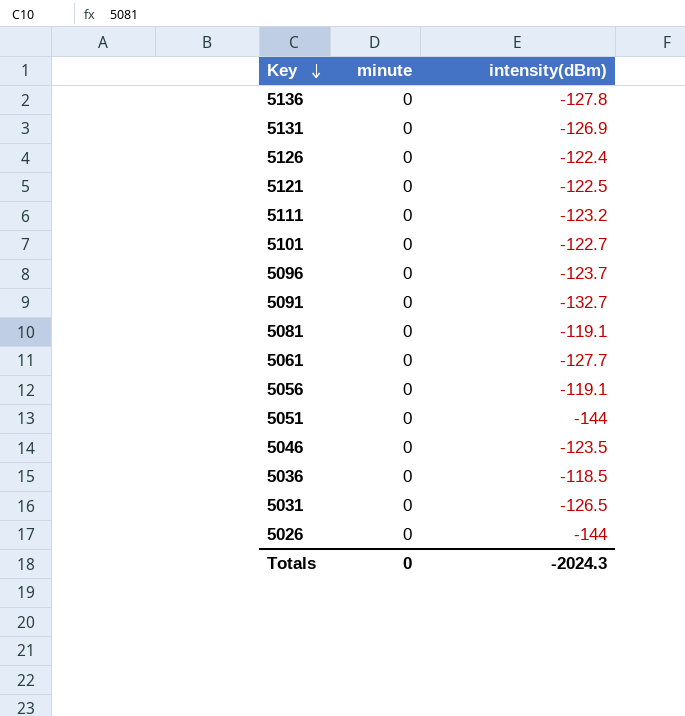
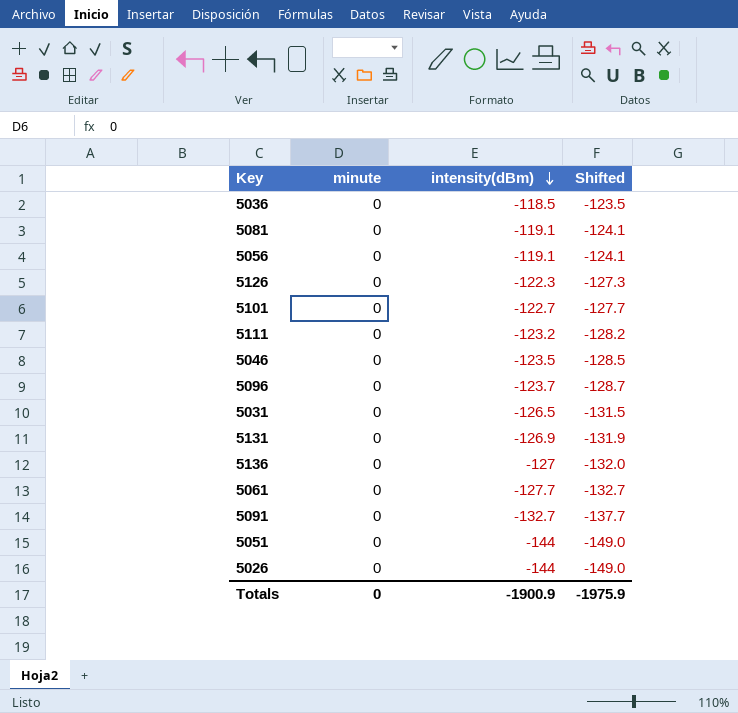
row order: Key descending -> intensity(dBm) descending
column Shifted | formula: none -> [intensity(dBm)] - 5
row 5121: 0 | -122.5 -> none
5126 | intensity(dBm): -122.4 -> -122.3
5136 | intensity(dBm): -127.8 -> -127
Totals | intensity(dBm): -2024.3 -> -1900.9

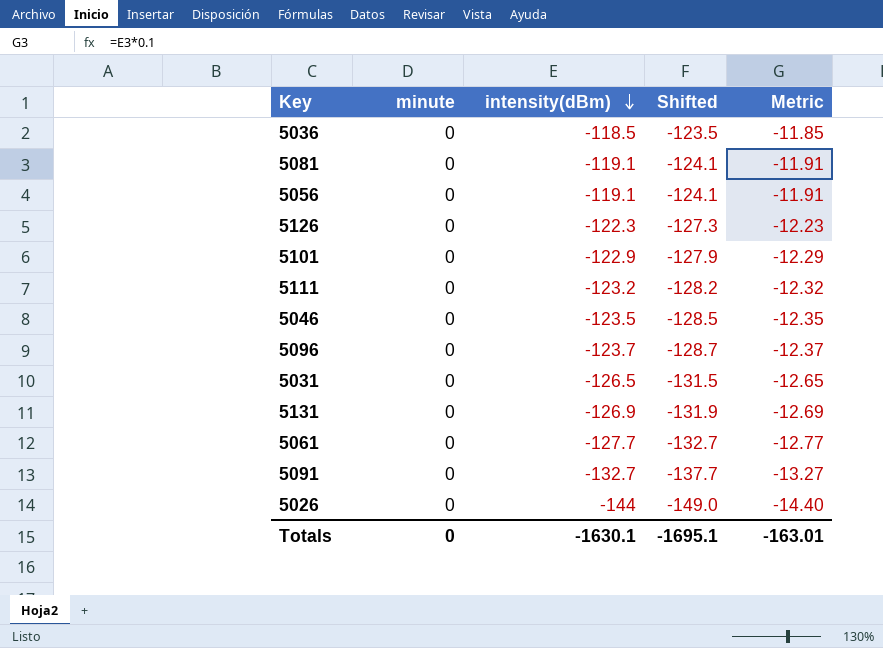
column Metric | formula: none -> [intensity(dBm)] * 0.1
row 5136: 0 | -127 | -132.0 -> none
row 5051: 0 | -144 | -149.0 -> none
5101 | intensity(dBm): -122.7 -> -122.9
5101 | Shifted: -127.7 -> -127.9
Totals | intensity(dBm): -1900.9 -> -1630.1
Totals | Shifted: -1975.9 -> -1695.1

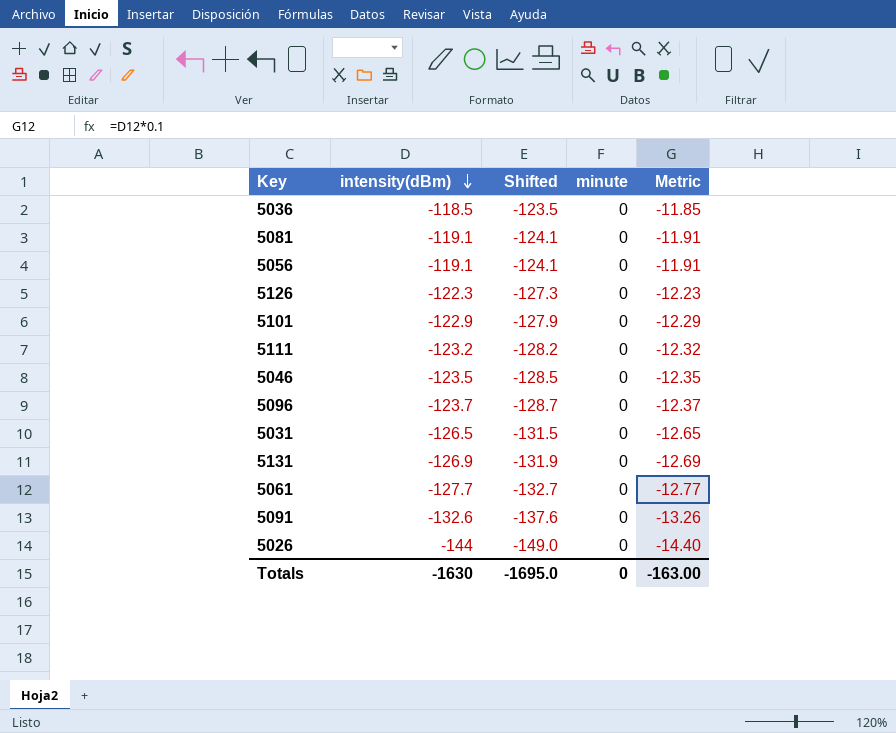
column minute | position: 2 -> 4
5091 | intensity(dBm): -132.7 -> -132.6
5091 | Shifted: -137.7 -> -137.6
5091 | Metric: -13.27 -> -13.26
Totals | intensity(dBm): -1630.1 -> -1630
Totals | Shifted: -1695.1 -> -1695.0
Totals | Metric: -163.01 -> -163.00

